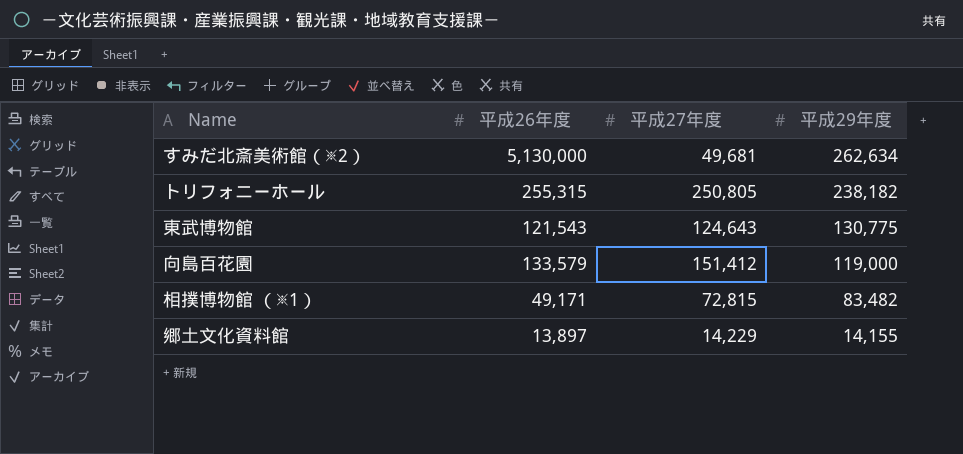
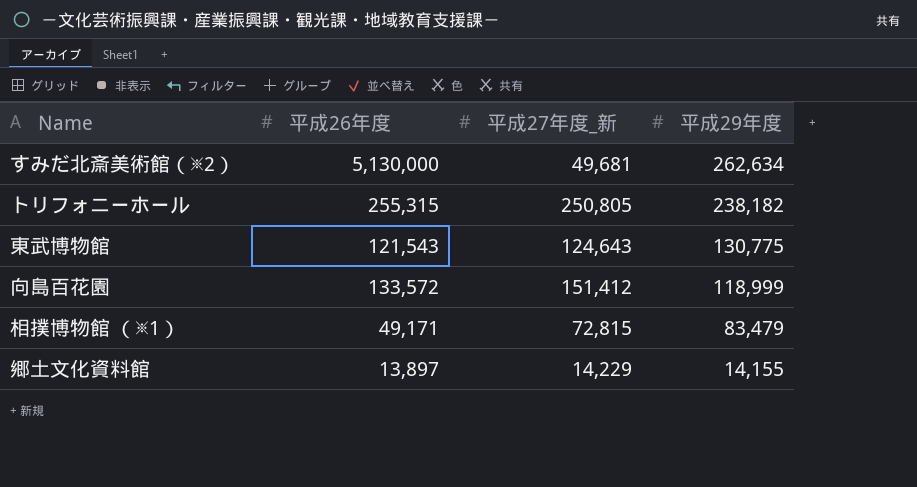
column name: 平成27年度 -> 平成27年度_新
向島百花園 | 平成26年度: 133,579 -> 133,572
向島百花園 | 平成29年度: 119,000 -> 118,999
相撲博物館 （※1） | 平成29年度: 83,482 -> 83,479

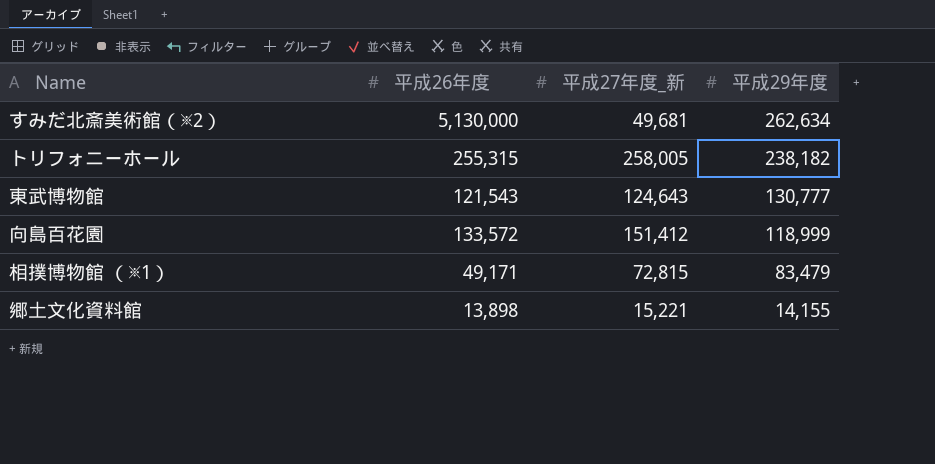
トリフォニーホール | 平成27年度_新: 250,805 -> 258,005
東武博物館 | 平成29年度: 130,775 -> 130,777
郷土文化資料館 | 平成26年度: 13,897 -> 13,898
郷土文化資料館 | 平成27年度_新: 14,229 -> 15,221

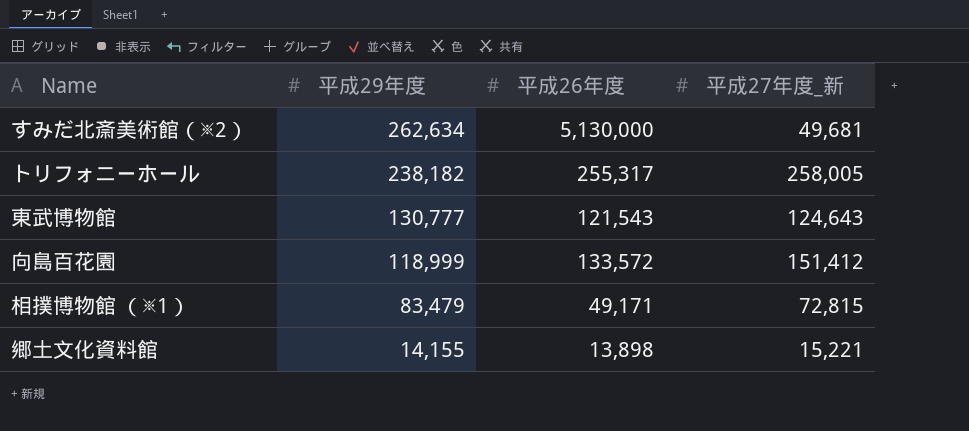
column 平成29年度 | position: 4 -> 2
トリフォニーホール | 平成26年度: 255,315 -> 255,317

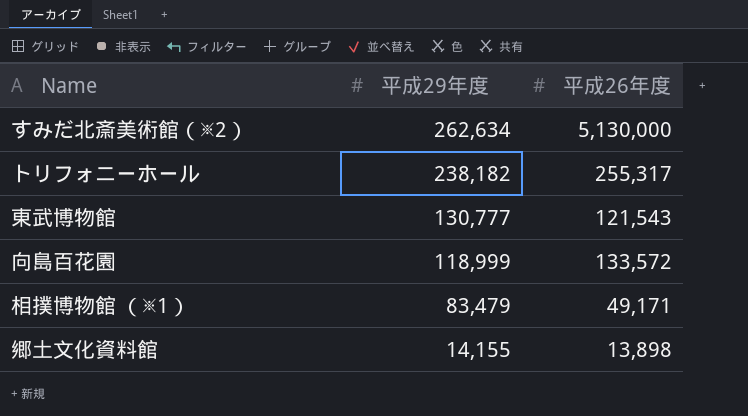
column 平成27年度_新 | position: 4 -> none

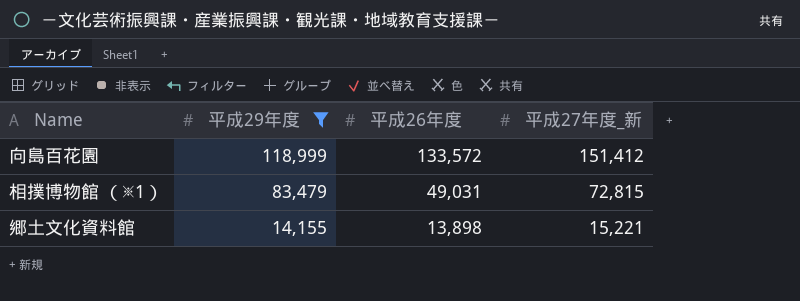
filter: none -> 平成29年度 <= 118,999
column 平成27年度_新 | position: none -> 4
相撲博物館 （※1） | 平成26年度: 49,171 -> 49,031

